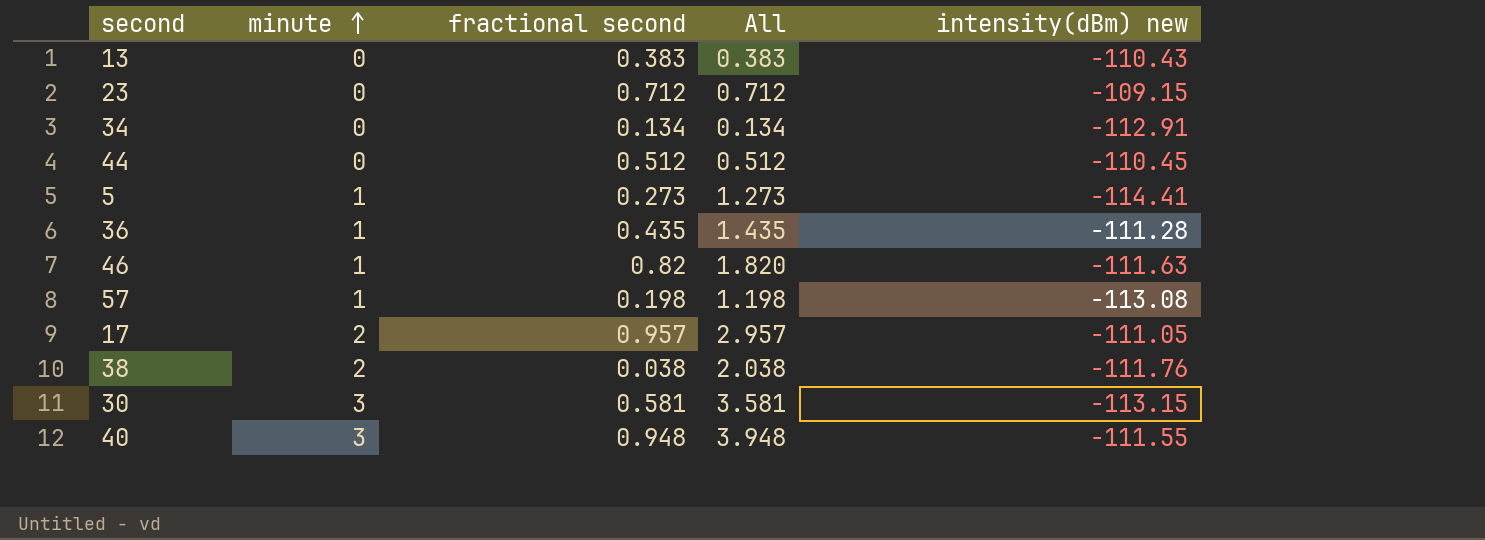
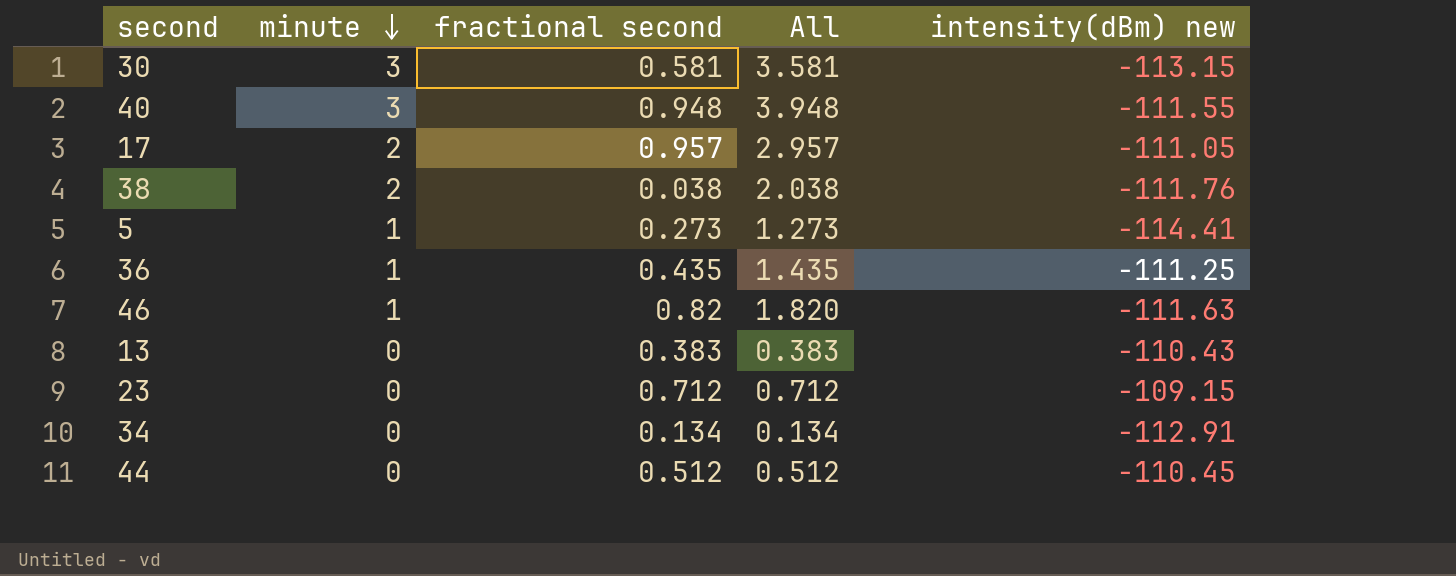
row order: minute ascending -> minute descending
row 57: 1 | 0.198 | 1.198 | -113.08 -> none
36 | intensity(dBm) new: -111.28 -> -111.25

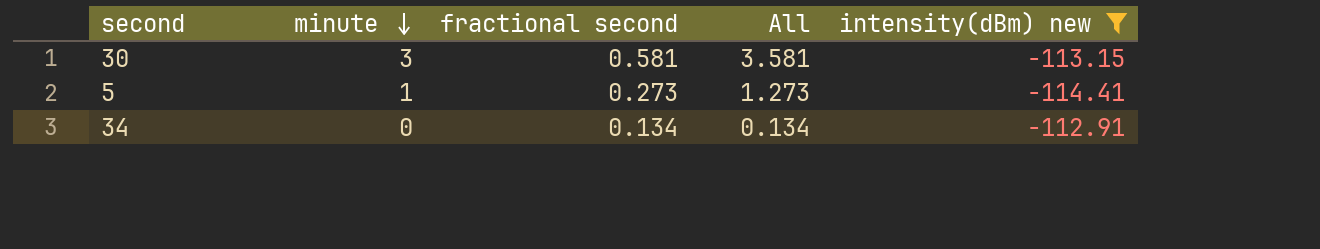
filter: none -> intensity(dBm) new <= -112.91

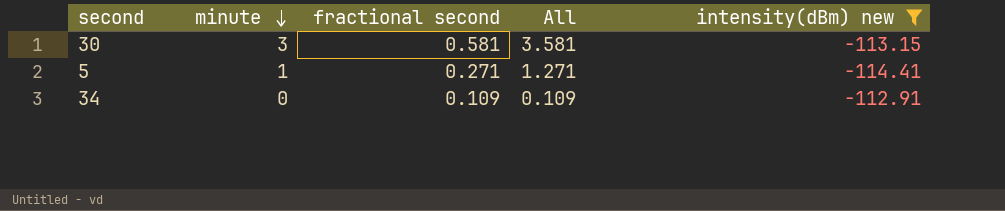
5 | fractional second: 0.273 -> 0.271
5 | All: 1.273 -> 1.271
34 | fractional second: 0.134 -> 0.109
34 | All: 0.134 -> 0.109

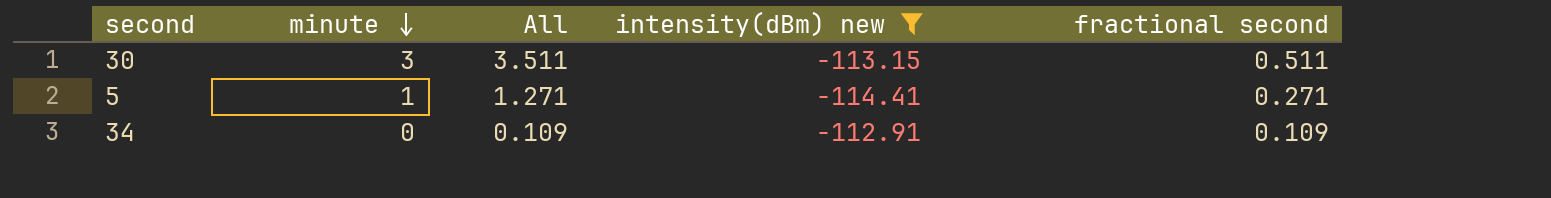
column fractional second | position: 3 -> 5
30 | All: 3.581 -> 3.511
30 | fractional second: 0.581 -> 0.511

